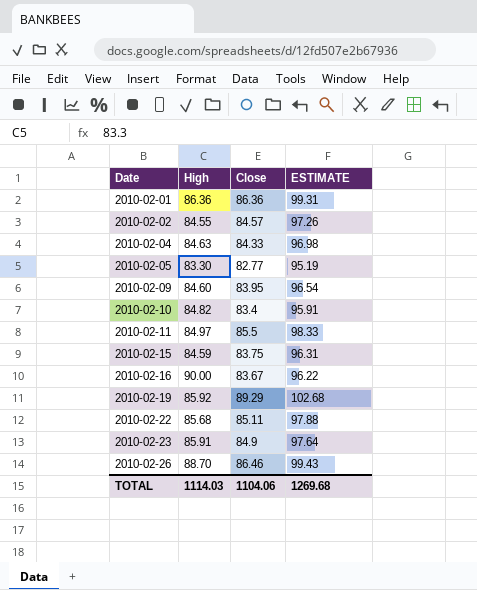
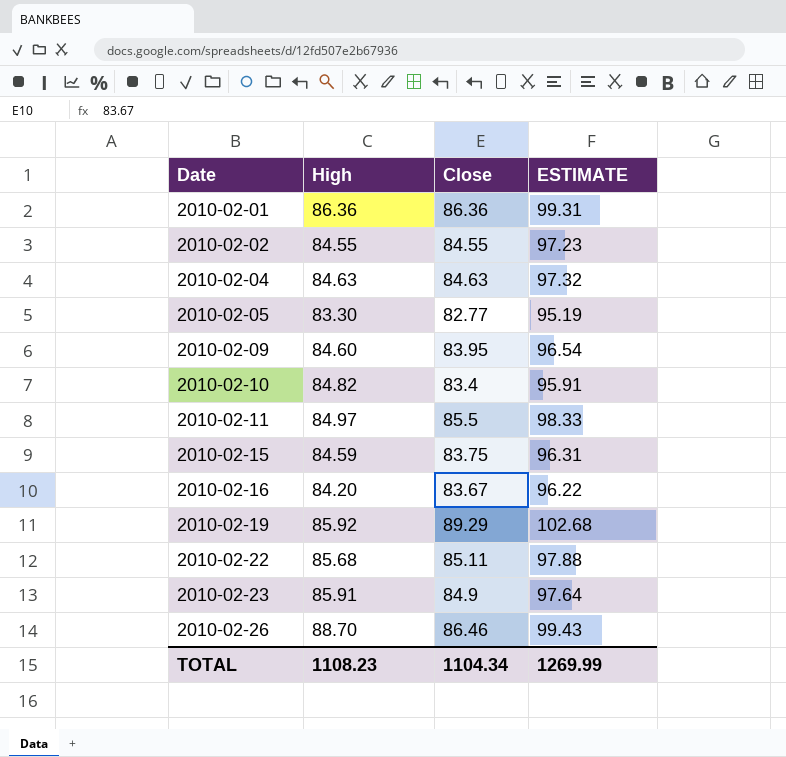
2010-02-02 | Close: 84.57 -> 84.55
2010-02-02 | ESTIMATE: 97.26 -> 97.23
2010-02-04 | Close: 84.33 -> 84.63
2010-02-04 | ESTIMATE: 96.98 -> 97.32
2010-02-16 | High: 90.00 -> 84.20
TOTAL | High: 1114.03 -> 1108.23
TOTAL | Close: 1104.06 -> 1104.34
TOTAL | ESTIMATE: 1269.68 -> 1269.99

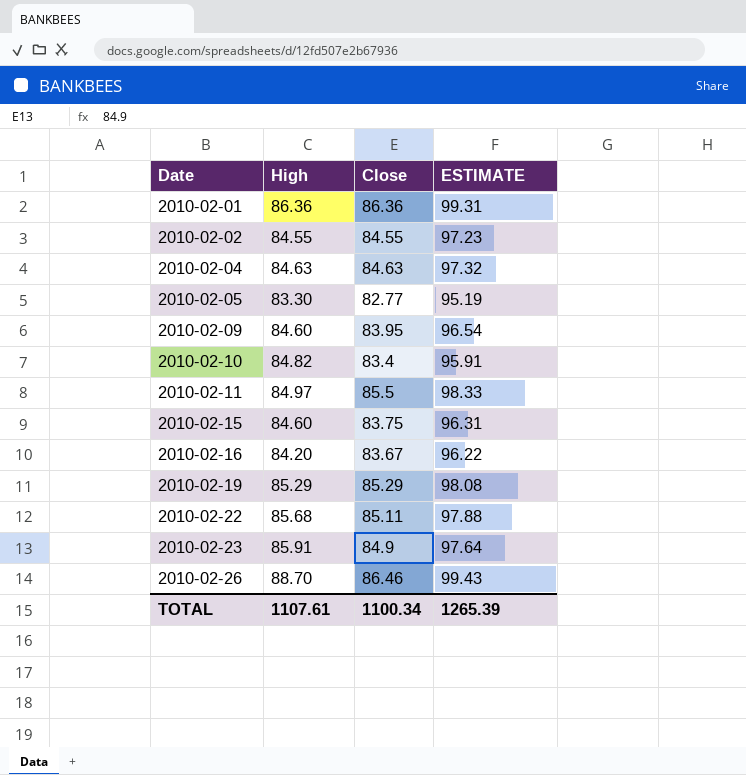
2010-02-15 | High: 84.59 -> 84.60
2010-02-19 | High: 85.92 -> 85.29
2010-02-19 | Close: 89.29 -> 85.29
2010-02-19 | ESTIMATE: 102.68 -> 98.08
TOTAL | High: 1108.23 -> 1107.61
TOTAL | Close: 1104.34 -> 1100.34
TOTAL | ESTIMATE: 1269.99 -> 1265.39

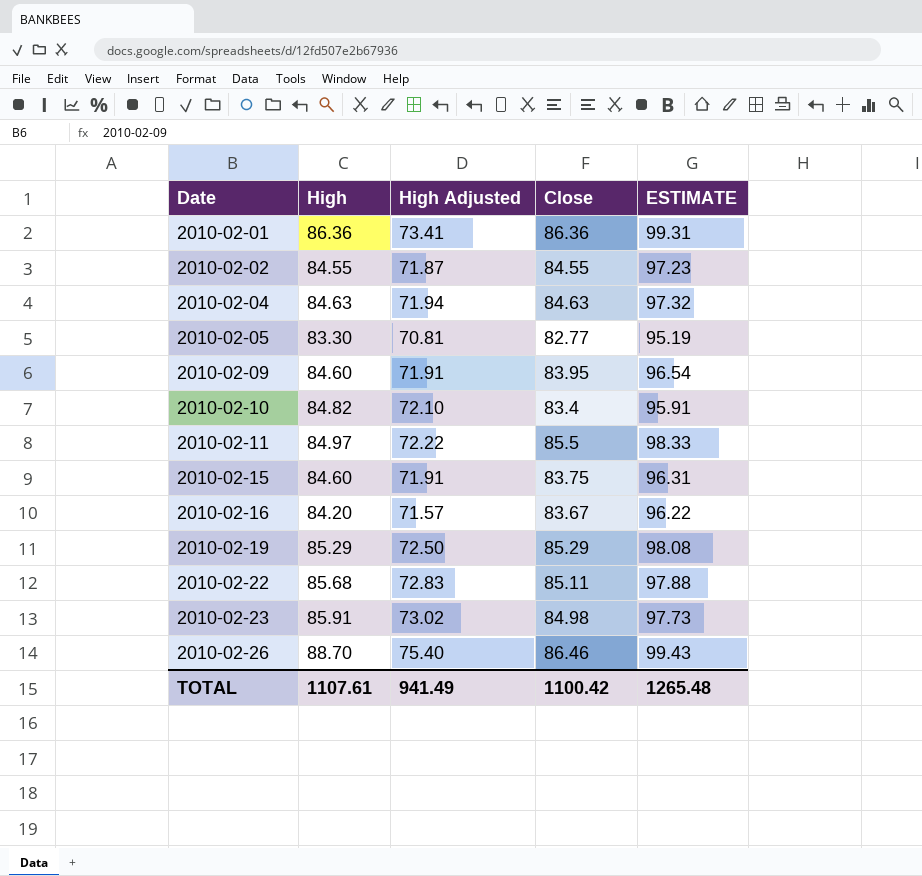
column High Adjusted | formula: none -> [High] * 0.85
2010-02-23 | Close: 84.9 -> 84.98
2010-02-23 | ESTIMATE: 97.64 -> 97.73
TOTAL | Close: 1100.34 -> 1100.42
TOTAL | ESTIMATE: 1265.39 -> 1265.48

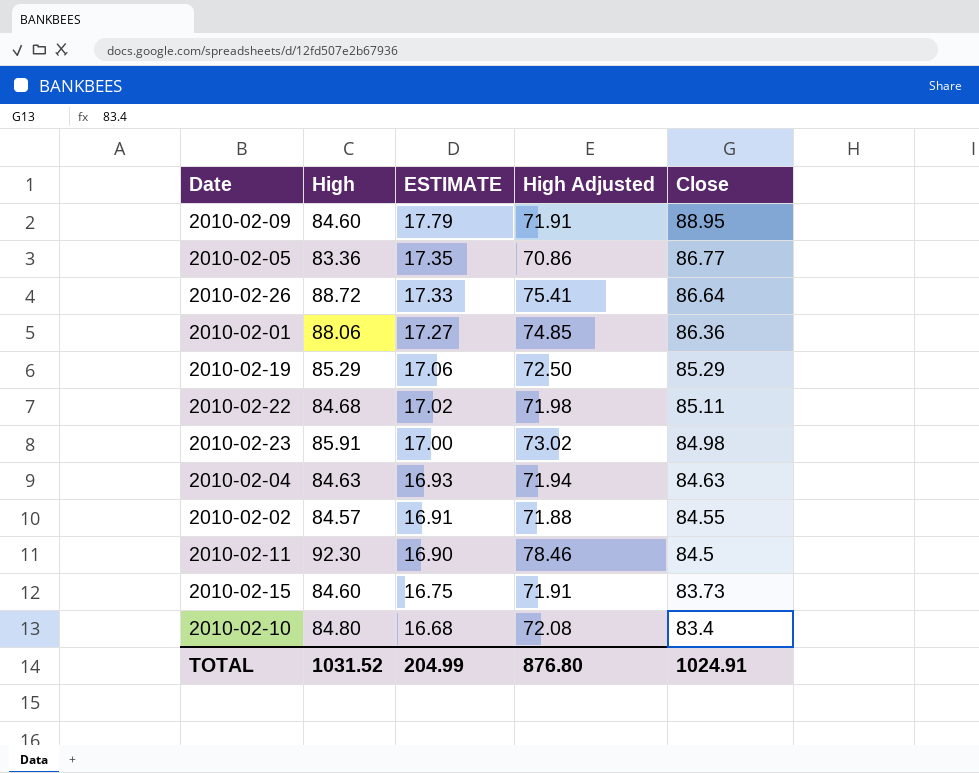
row order: Date ascending -> ESTIMATE descending
column ESTIMATE | formula: [Close] * 1.15 -> [Close] * 0.2
column ESTIMATE | position: 5 -> 3
row 2010-02-16: 84.20 | 71.57 | 83.67 | 96.22 -> none
2010-02-09 | Close: 83.95 -> 88.95
2010-02-05 | High: 83.30 -> 83.36
2010-02-05 | High Adjusted: 70.81 -> 70.86
2010-02-05 | Close: 82.77 -> 86.77
2010-02-26 | High: 88.70 -> 88.72
2010-02-26 | High Adjusted: 75.40 -> 75.41
2010-02-26 | Close: 86.46 -> 86.64
2010-02-01 | High: 86.36 -> 88.06
2010-02-01 | High Adjusted: 73.41 -> 74.85
2010-02-22 | High: 85.68 -> 84.68
2010-02-22 | High Adjusted: 72.83 -> 71.98
2010-02-02 | High: 84.55 -> 84.57
2010-02-02 | High Adjusted: 71.87 -> 71.88
2010-02-11 | High: 84.97 -> 92.30
2010-02-11 | High Adjusted: 72.22 -> 78.46
2010-02-11 | Close: 85.5 -> 84.5
2010-02-15 | Close: 83.75 -> 83.73
2010-02-10 | High: 84.82 -> 84.80
2010-02-10 | High Adjusted: 72.10 -> 72.08
TOTAL | High: 1107.61 -> 1031.52
TOTAL | ESTIMATE: 1265.48 -> 204.99
TOTAL | High Adjusted: 941.49 -> 876.80
TOTAL | Close: 1100.42 -> 1024.91

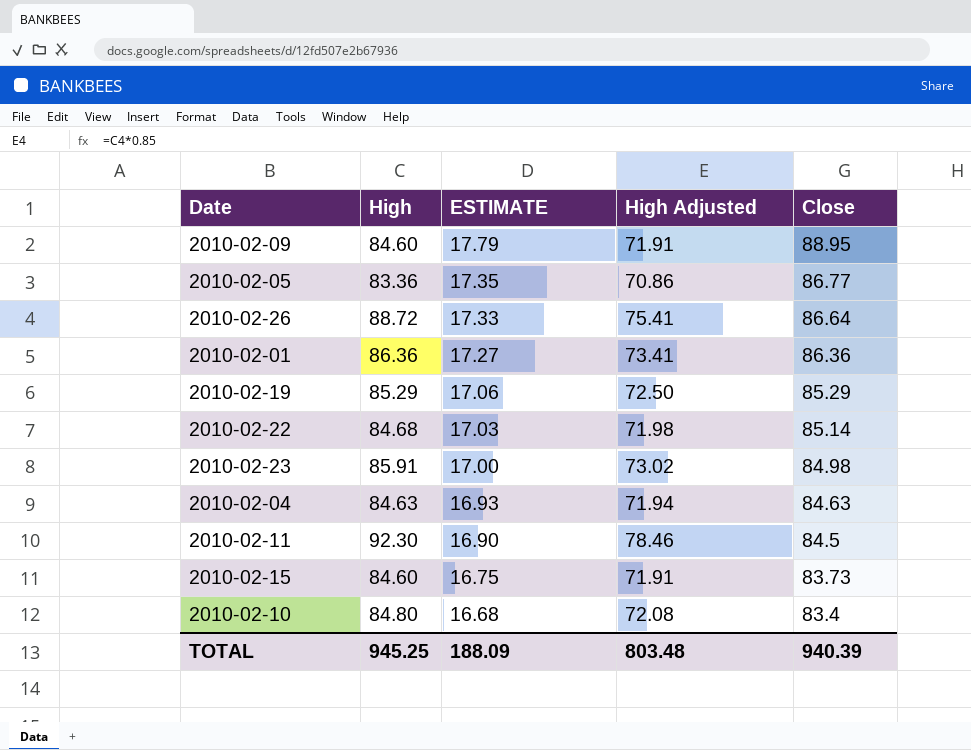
row 2010-02-02: 84.57 | 16.91 | 71.88 | 84.55 -> none
2010-02-01 | High: 88.06 -> 86.36
2010-02-01 | High Adjusted: 74.85 -> 73.41
2010-02-22 | ESTIMATE: 17.02 -> 17.03
2010-02-22 | Close: 85.11 -> 85.14
TOTAL | High: 1031.52 -> 945.25
TOTAL | ESTIMATE: 204.99 -> 188.09
TOTAL | High Adjusted: 876.80 -> 803.48
TOTAL | Close: 1024.91 -> 940.39

